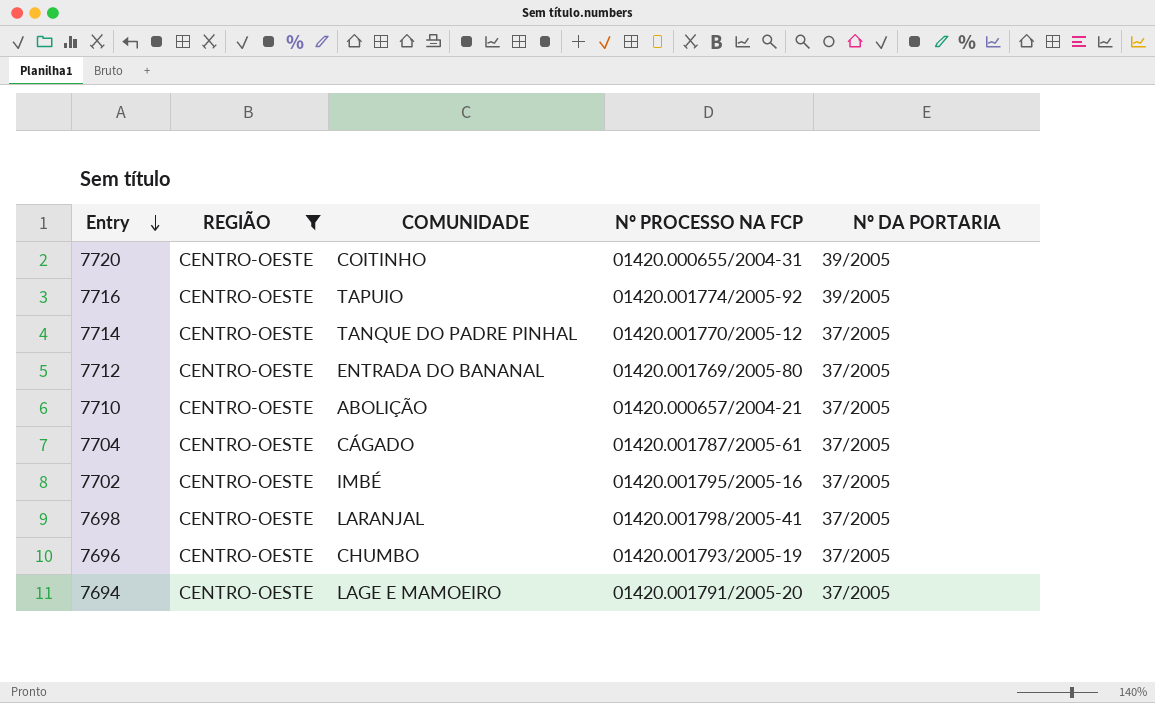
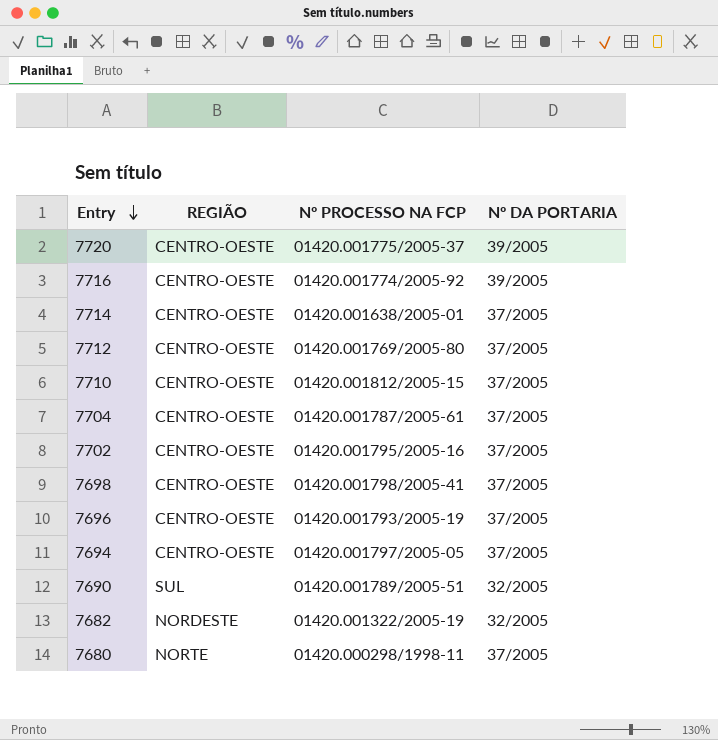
filter: REGIÃO = CENTRO-OESTE -> none
column COMUNIDADE | position: 3 -> none
7720 | Nº PROCESSO NA FCP: 01420.000655/2004-31 -> 01420.001775/2005-37
7714 | Nº PROCESSO NA FCP: 01420.001770/2005-12 -> 01420.001638/2005-01
7710 | Nº PROCESSO NA FCP: 01420.000657/2004-21 -> 01420.001812/2005-15
7694 | Nº PROCESSO NA FCP: 01420.001791/2005-20 -> 01420.001797/2005-05

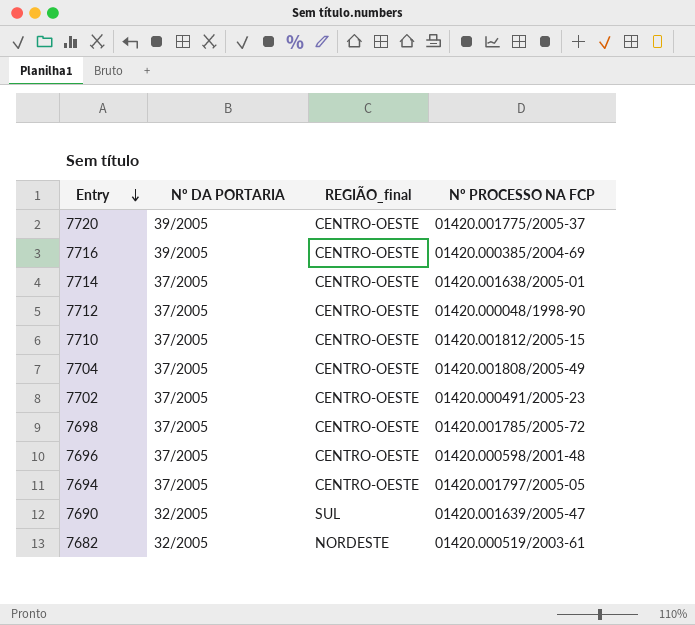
column Nº DA PORTARIA | position: 4 -> 2
column name: REGIÃO -> REGIÃO_final
row 7680: NORTE | 01420.000298/1998-11 | 37/2005 -> none
7716 | Nº PROCESSO NA FCP: 01420.001774/2005-92 -> 01420.000385/2004-69
7712 | Nº PROCESSO NA FCP: 01420.001769/2005-80 -> 01420.000048/1998-90
7704 | Nº PROCESSO NA FCP: 01420.001787/2005-61 -> 01420.001808/2005-49
7702 | Nº PROCESSO NA FCP: 01420.001795/2005-16 -> 01420.000491/2005-23
7698 | Nº PROCESSO NA FCP: 01420.001798/2005-41 -> 01420.001785/2005-72
7696 | Nº PROCESSO NA FCP: 01420.001793/2005-19 -> 01420.000598/2001-48
7690 | Nº PROCESSO NA FCP: 01420.001789/2005-51 -> 01420.001639/2005-47
7682 | Nº PROCESSO NA FCP: 01420.001322/2005-19 -> 01420.000519/2003-61

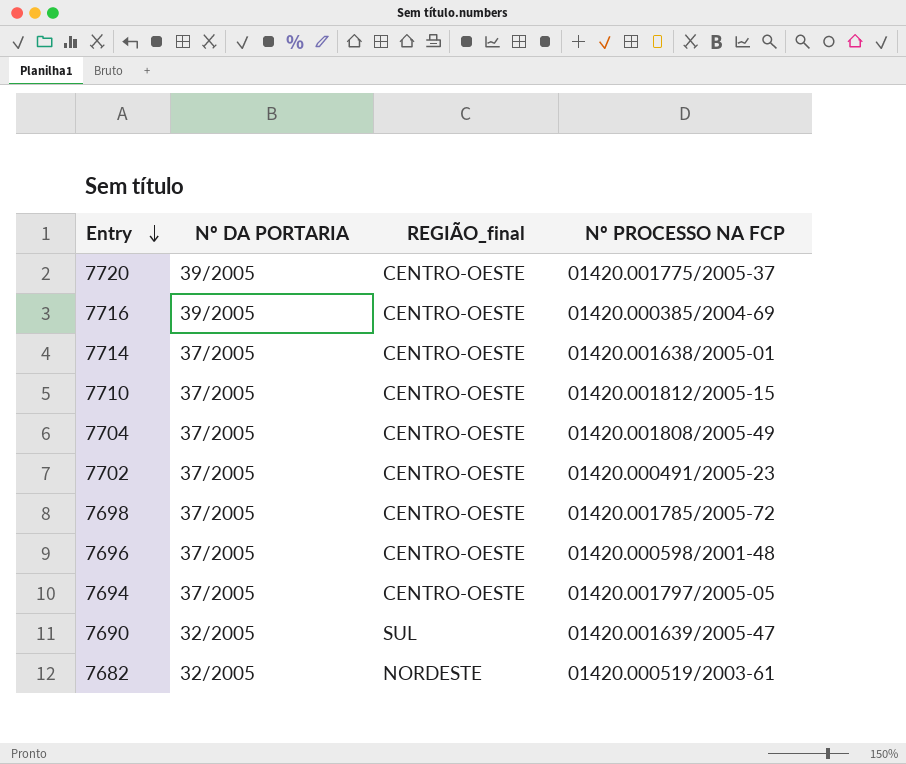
row 7712: 37/2005 | CENTRO-OESTE | 01420.000048/1998-90 -> none

